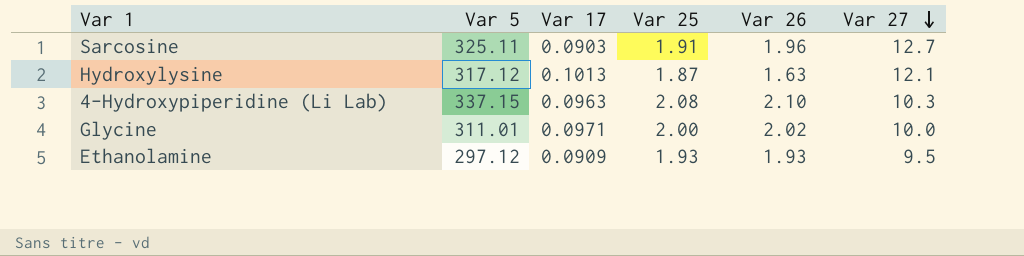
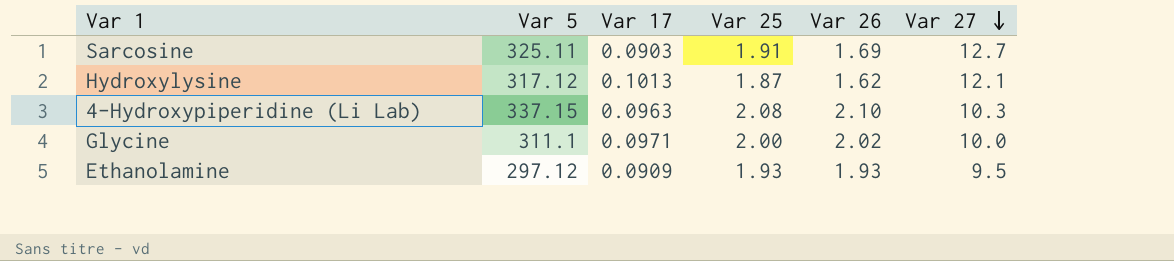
Sarcosine | Var 26: 1.96 -> 1.69
Hydroxylysine | Var 26: 1.63 -> 1.62
Glycine | Var 5: 311.01 -> 311.1

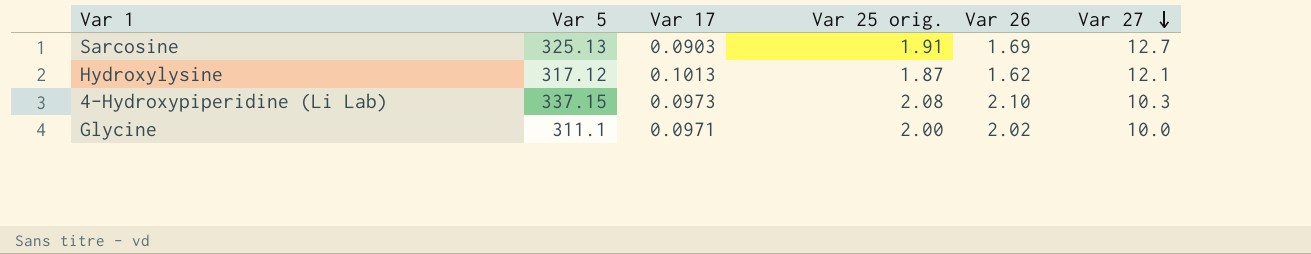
column name: Var 25 -> Var 25 orig.
row Ethanolamine: 297.12 | 0.0909 | 1.93 | 1.93 | 9.5 -> none
Sarcosine | Var 5: 325.11 -> 325.13
4-Hydroxypiperidine (Li Lab) | Var 17: 0.0963 -> 0.0973

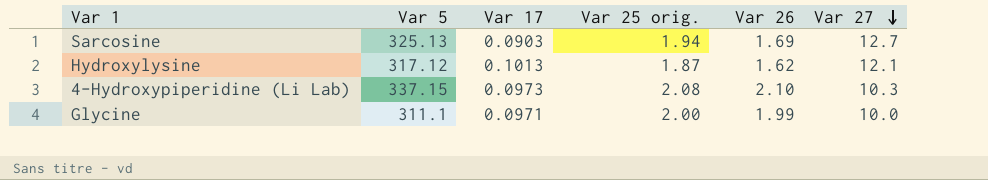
Sarcosine | Var 25 orig.: 1.91 -> 1.94
Glycine | Var 26: 2.02 -> 1.99

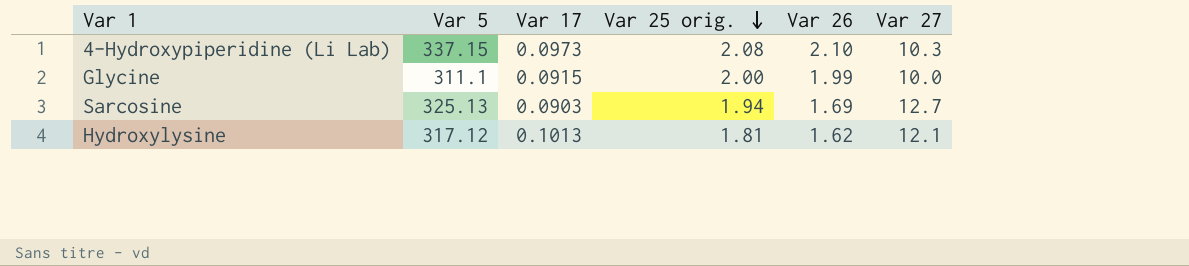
row order: Var 27 descending -> Var 25 orig. descending
Glycine | Var 17: 0.0971 -> 0.0915
Hydroxylysine | Var 25 orig.: 1.87 -> 1.81

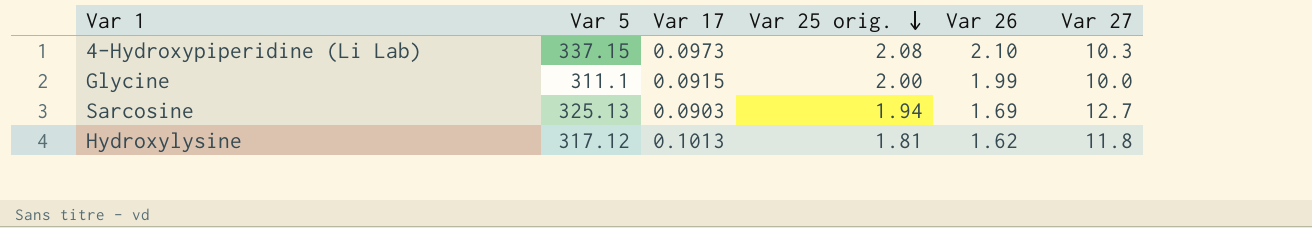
Hydroxylysine | Var 27: 12.1 -> 11.8

